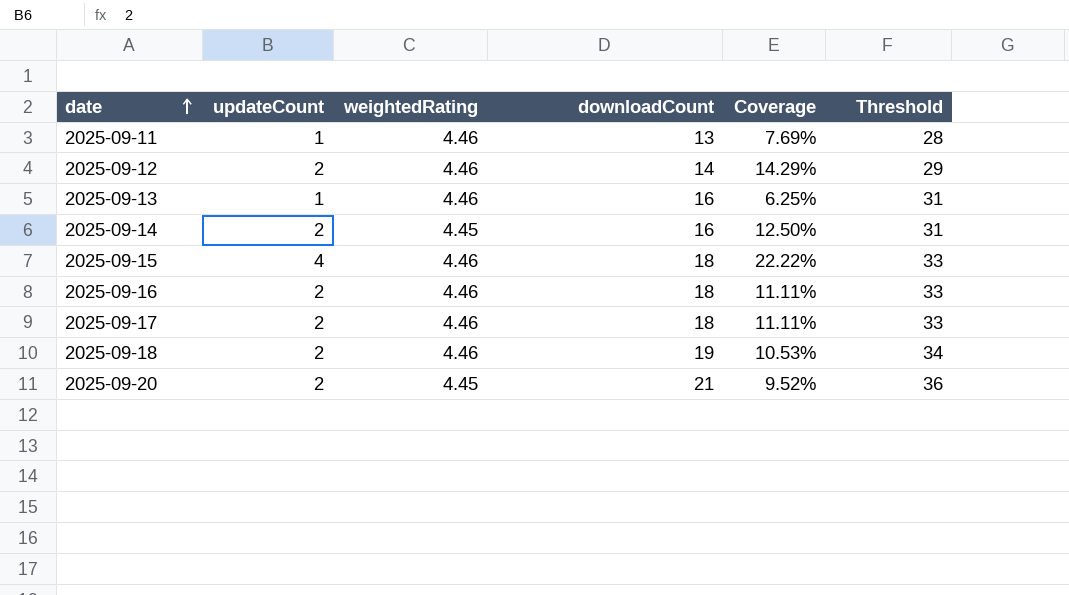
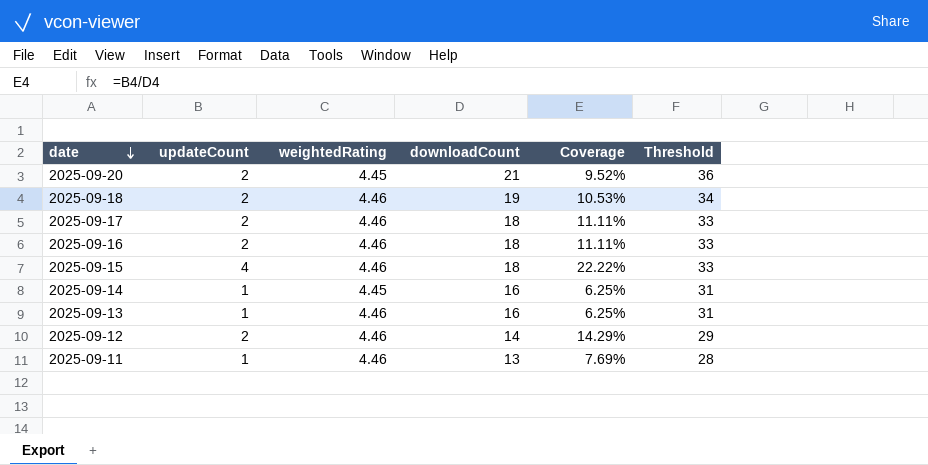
row order: date ascending -> date descending
2025-09-14 | updateCount: 2 -> 1
2025-09-14 | Coverage: 12.50% -> 6.25%

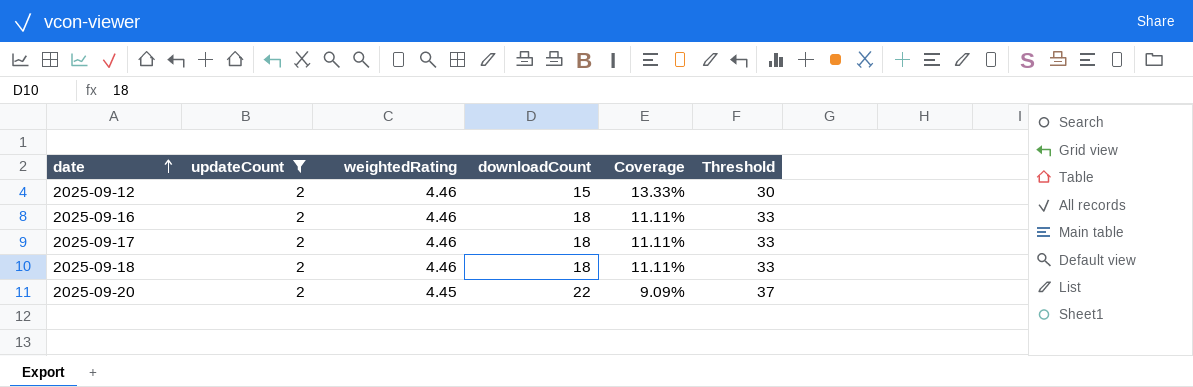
filter: none -> updateCount = 2
row order: date descending -> date ascending
2025-09-12 | downloadCount: 14 -> 15
2025-09-12 | Coverage: 14.29% -> 13.33%
2025-09-12 | Threshold: 29 -> 30
2025-09-18 | downloadCount: 19 -> 18
2025-09-18 | Coverage: 10.53% -> 11.11%
2025-09-18 | Threshold: 34 -> 33
2025-09-20 | downloadCount: 21 -> 22
2025-09-20 | Coverage: 9.52% -> 9.09%
2025-09-20 | Threshold: 36 -> 37

